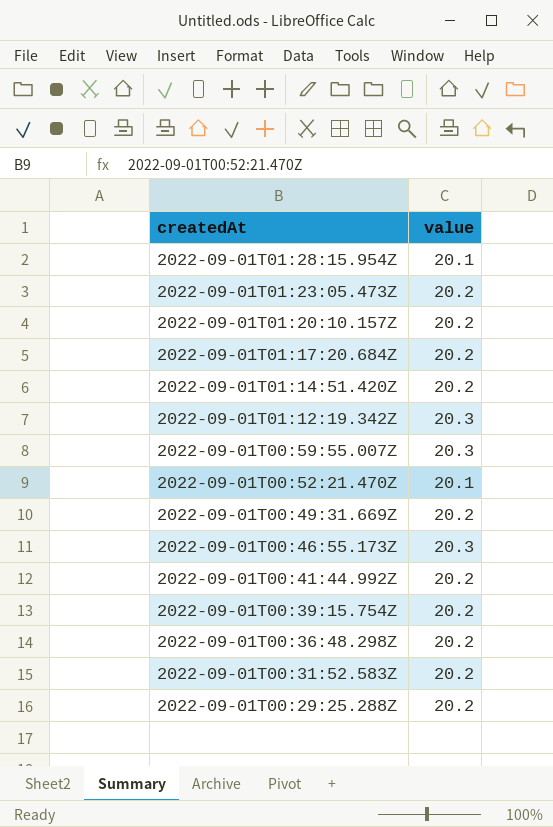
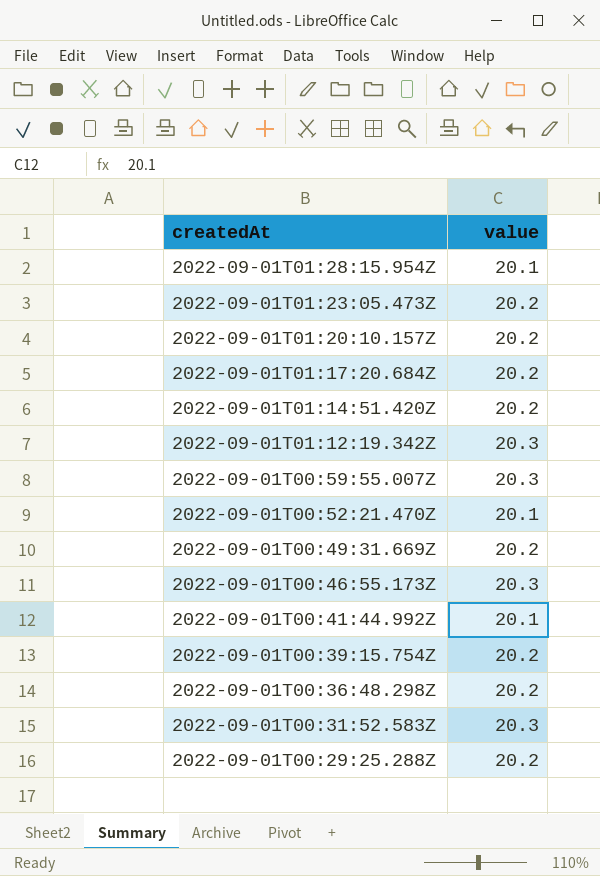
2022-09-01T00:41:44.992Z | value: 20.2 -> 20.1
2022-09-01T00:31:52.583Z | value: 20.2 -> 20.3

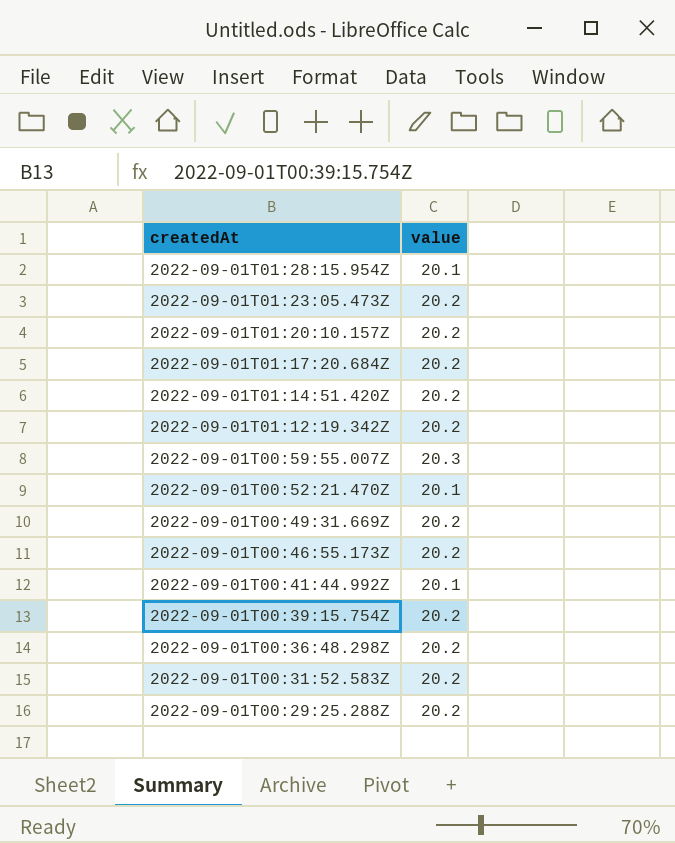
2022-09-01T01:12:19.342Z | value: 20.3 -> 20.2
2022-09-01T00:46:55.173Z | value: 20.3 -> 20.2
2022-09-01T00:31:52.583Z | value: 20.3 -> 20.2

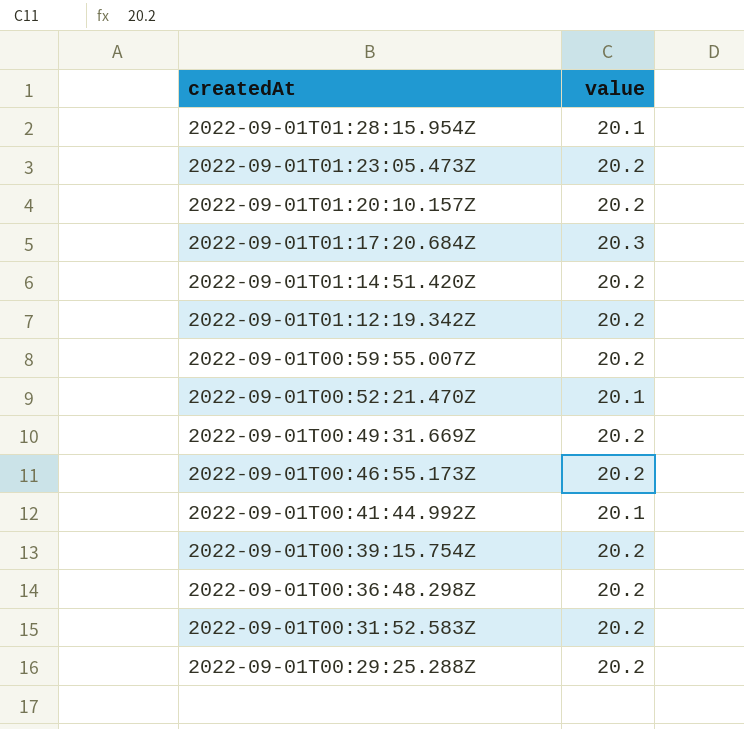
2022-09-01T01:17:20.684Z | value: 20.2 -> 20.3
2022-09-01T00:59:55.007Z | value: 20.3 -> 20.2

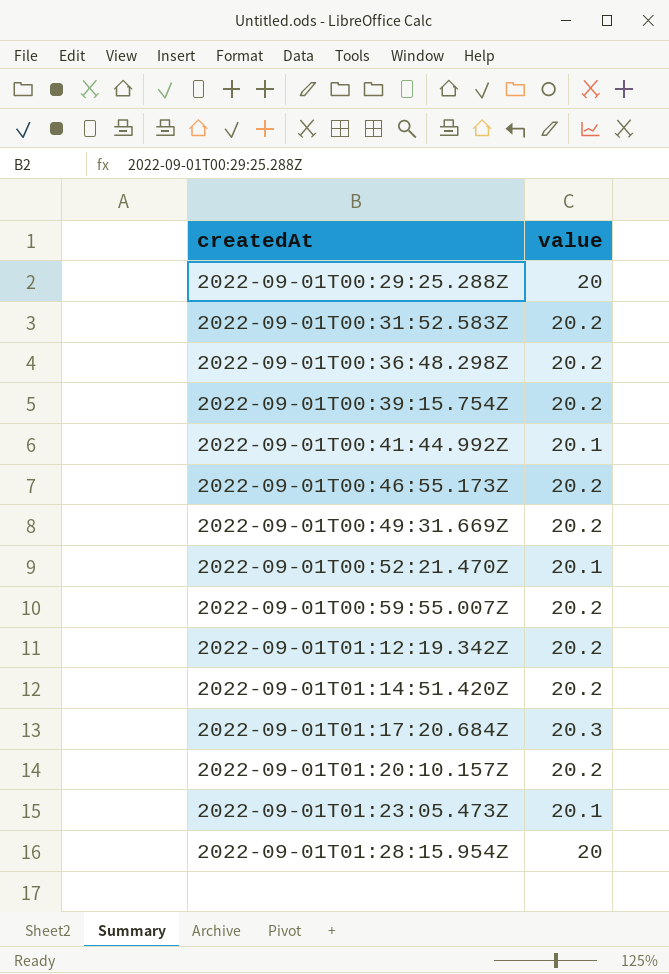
row order: createdAt descending -> createdAt ascending
2022-09-01T00:29:25.288Z | value: 20.2 -> 20
2022-09-01T01:23:05.473Z | value: 20.2 -> 20.1
2022-09-01T01:28:15.954Z | value: 20.1 -> 20

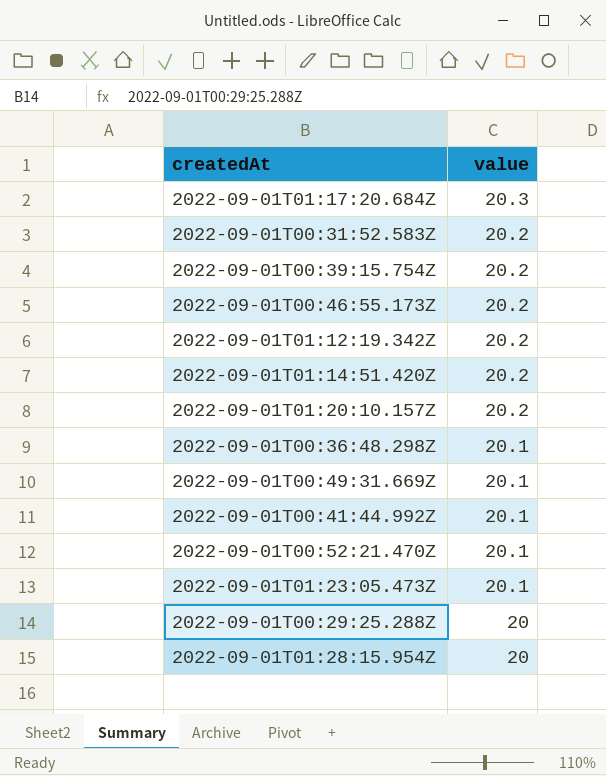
row order: createdAt ascending -> value descending
row 2022-09-01T00:59:55.007Z: 20.2 -> none
2022-09-01T00:36:48.298Z | value: 20.2 -> 20.1
2022-09-01T00:49:31.669Z | value: 20.2 -> 20.1

